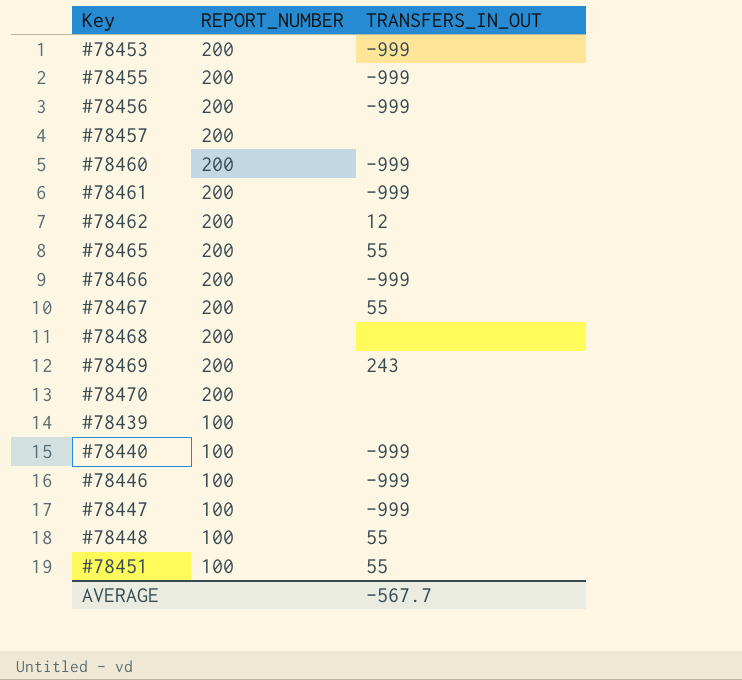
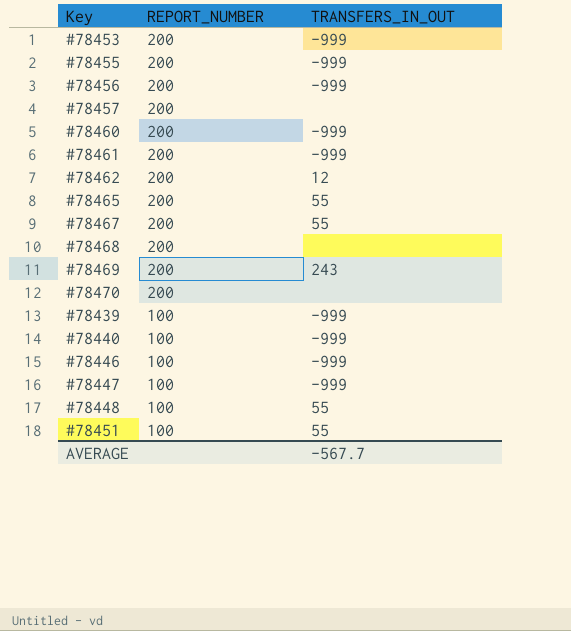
row #78466: 200 | -999 -> none
#78439 | TRANSFERS_IN_OUT: none -> -999

